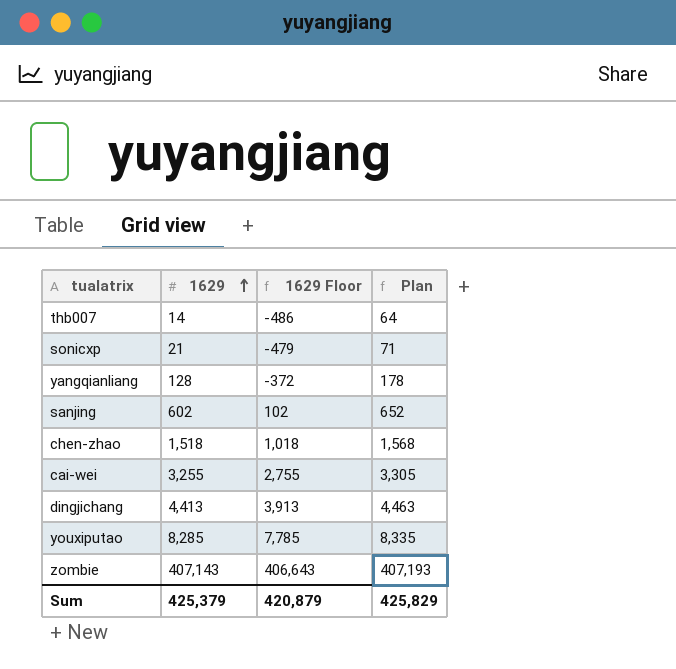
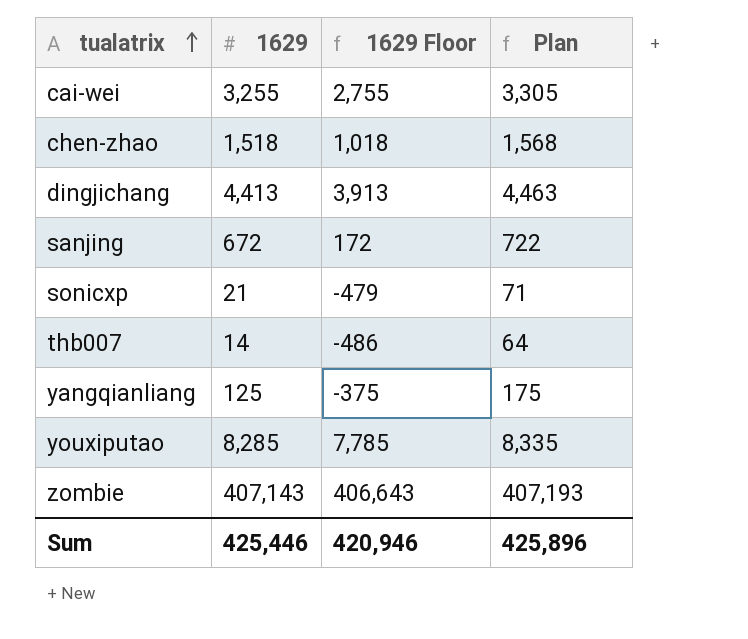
row order: 1629 ascending -> tualatrix ascending
sanjing | 1629: 602 -> 672
sanjing | 1629 Floor: 102 -> 172
sanjing | Plan: 652 -> 722
yangqianliang | 1629: 128 -> 125
yangqianliang | 1629 Floor: -372 -> -375
yangqianliang | Plan: 178 -> 175
Sum | 1629: 425,379 -> 425,446
Sum | 1629 Floor: 420,879 -> 420,946
Sum | Plan: 425,829 -> 425,896

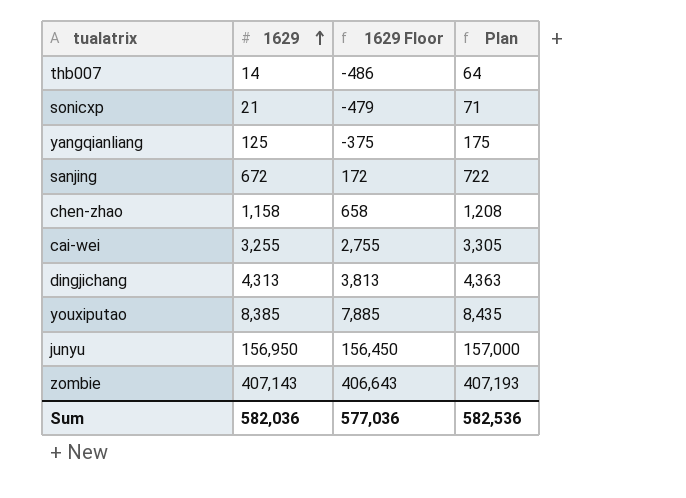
row order: tualatrix ascending -> 1629 ascending
chen-zhao | 1629: 1,518 -> 1,158
chen-zhao | 1629 Floor: 1,018 -> 658
chen-zhao | Plan: 1,568 -> 1,208
dingjichang | 1629: 4,413 -> 4,313
dingjichang | 1629 Floor: 3,913 -> 3,813
dingjichang | Plan: 4,463 -> 4,363
youxiputao | 1629: 8,285 -> 8,385
youxiputao | 1629 Floor: 7,785 -> 7,885
youxiputao | Plan: 8,335 -> 8,435
row junyu: none -> 156,950 | 156,450 | 157,000
Sum | 1629: 425,446 -> 582,036
Sum | 1629 Floor: 420,946 -> 577,036
Sum | Plan: 425,896 -> 582,536

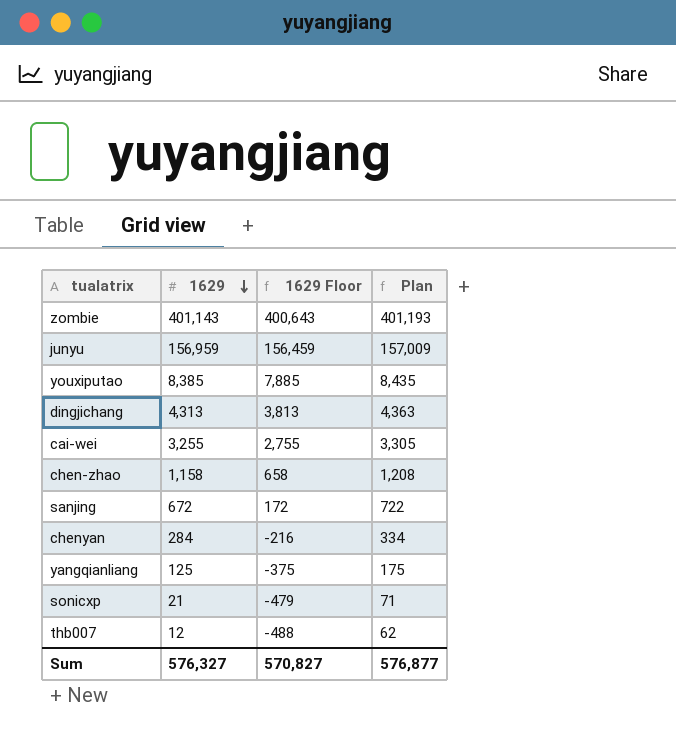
row order: 1629 ascending -> 1629 descending
zombie | 1629: 407,143 -> 401,143
zombie | 1629 Floor: 406,643 -> 400,643
zombie | Plan: 407,193 -> 401,193
junyu | 1629: 156,950 -> 156,959
junyu | 1629 Floor: 156,450 -> 156,459
junyu | Plan: 157,000 -> 157,009
row chenyan: none -> 284 | -216 | 334
thb007 | 1629: 14 -> 12
thb007 | 1629 Floor: -486 -> -488
thb007 | Plan: 64 -> 62
Sum | 1629: 582,036 -> 576,327
Sum | 1629 Floor: 577,036 -> 570,827
Sum | Plan: 582,536 -> 576,877

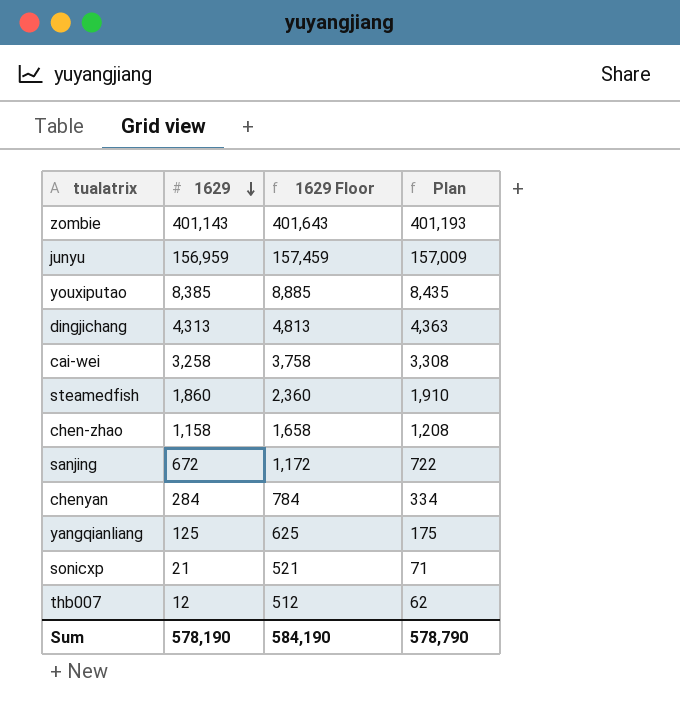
column 1629 Floor | formula: [1629] - 500 -> [1629] + 500
cai-wei | 1629: 3,255 -> 3,258
cai-wei | Plan: 3,305 -> 3,308
row steamedfish: none -> 1,860 | 2,360 | 1,910
Sum | 1629: 576,327 -> 578,190
Sum | 1629 Floor: 570,827 -> 584,190
Sum | Plan: 576,877 -> 578,790

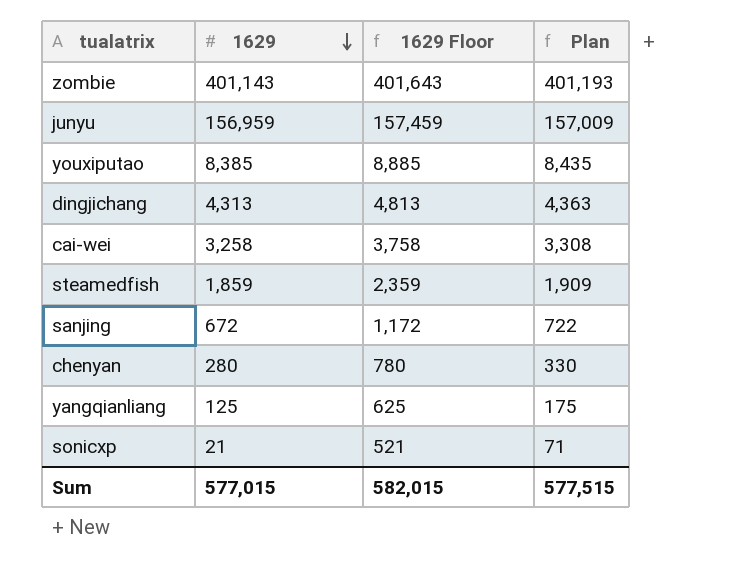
row chen-zhao: 1,158 | 1,658 | 1,208 -> none
row thb007: 12 | 512 | 62 -> none
steamedfish | 1629: 1,860 -> 1,859
steamedfish | 1629 Floor: 2,360 -> 2,359
steamedfish | Plan: 1,910 -> 1,909
chenyan | 1629: 284 -> 280
chenyan | 1629 Floor: 784 -> 780
chenyan | Plan: 334 -> 330
Sum | 1629: 578,190 -> 577,015
Sum | 1629 Floor: 584,190 -> 582,015
Sum | Plan: 578,790 -> 577,515

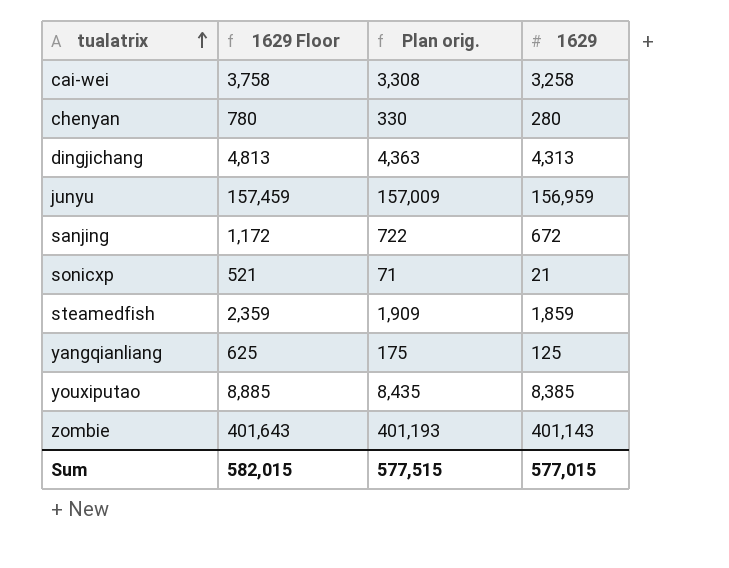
row order: 1629 descending -> tualatrix ascending
column name: Plan -> Plan orig.
column 1629 | position: 2 -> 4

